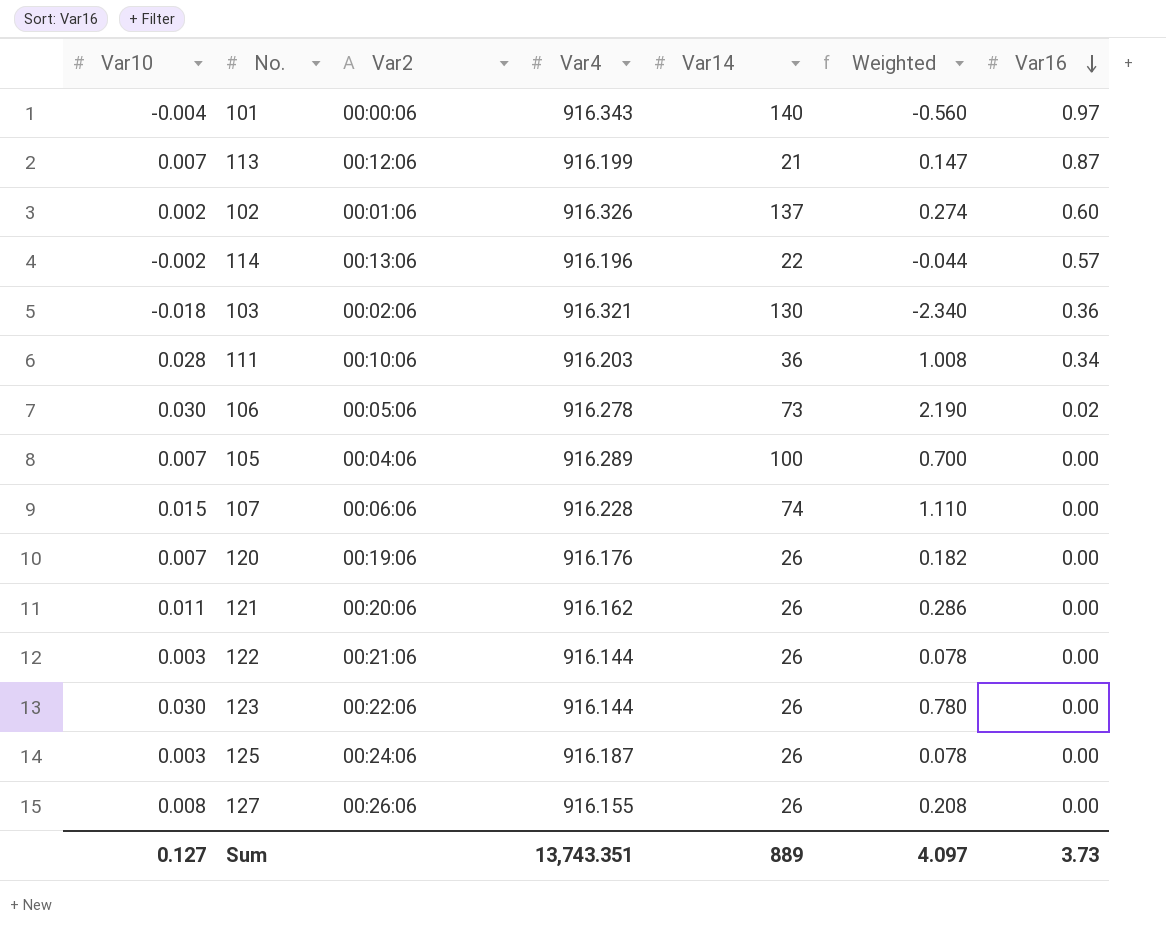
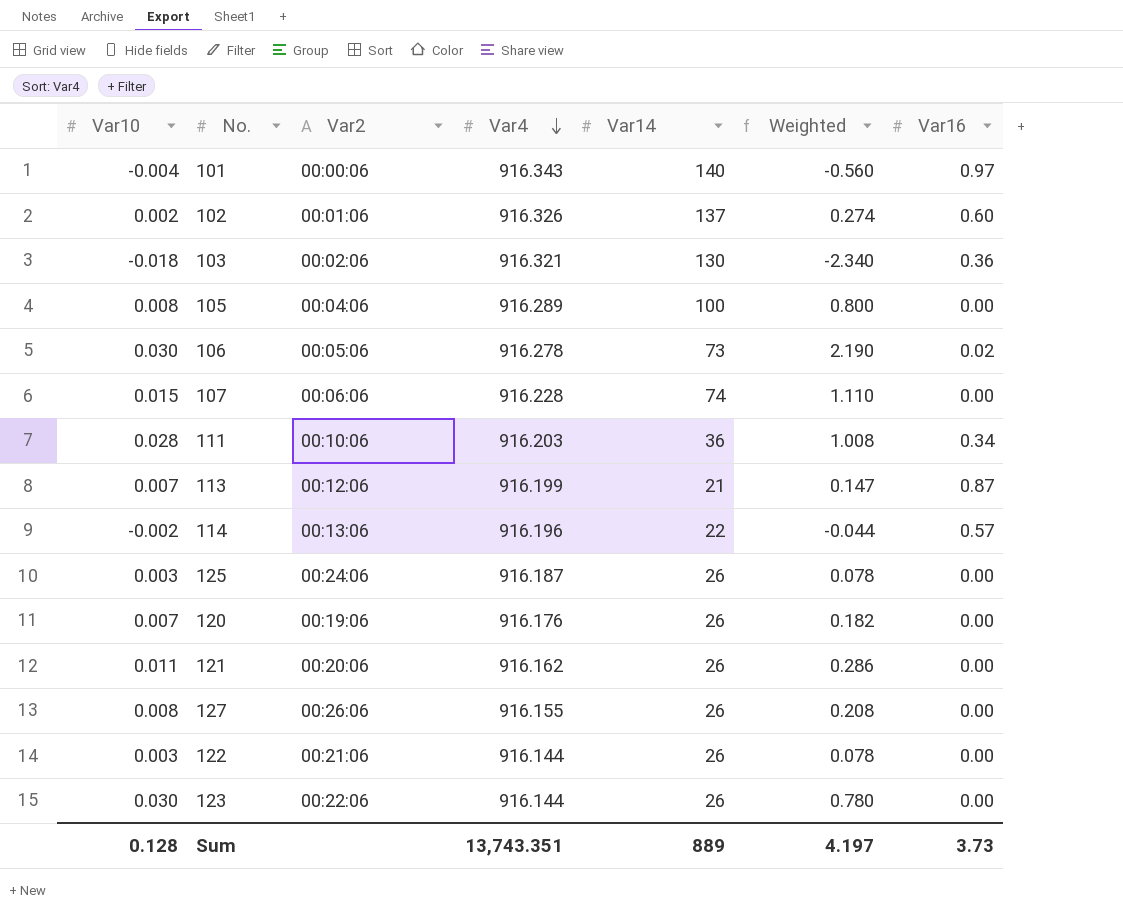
row order: Var16 descending -> Var4 descending
105 | Var10: 0.007 -> 0.008
105 | Weighted: 0.700 -> 0.800
Sum | Var10: 0.127 -> 0.128
Sum | Weighted: 4.097 -> 4.197

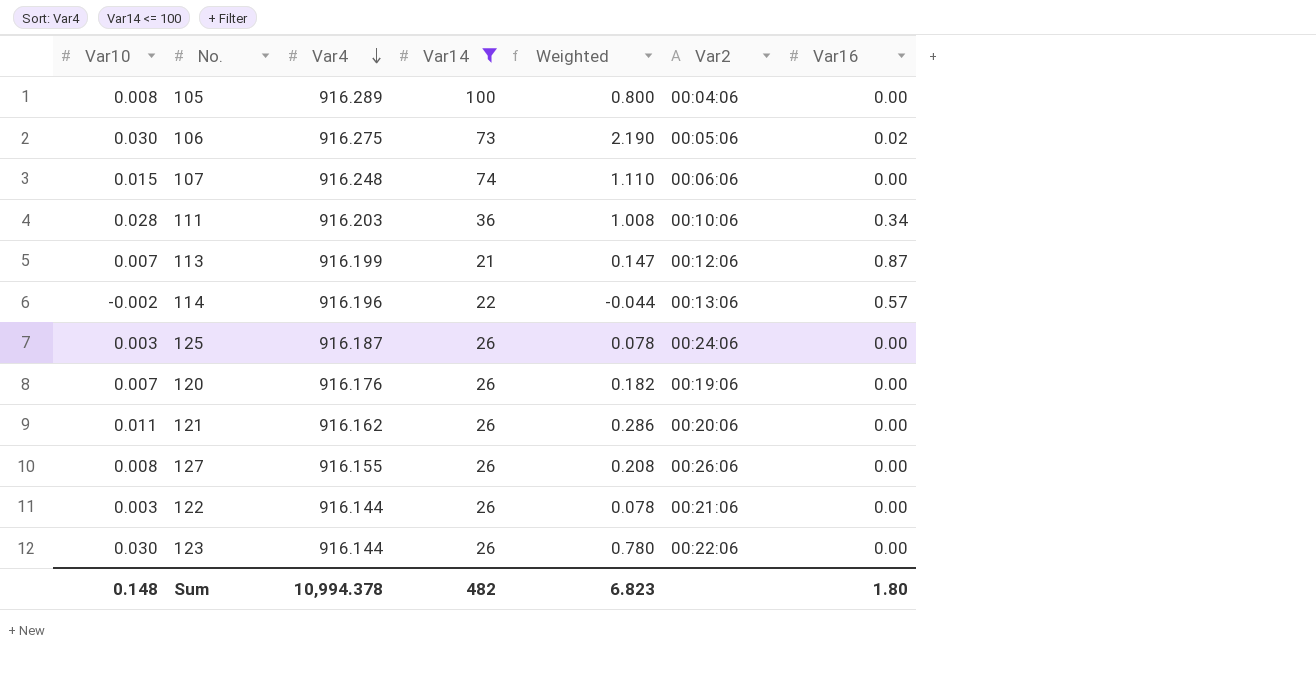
filter: none -> Var14 <= 100
column Var2 | position: 3 -> 6
106 | Var4: 916.278 -> 916.275
107 | Var4: 916.228 -> 916.248
Sum | Var10: 0.128 -> 0.148
Sum | Var4: 13,743.351 -> 10,994.378
Sum | Var14: 889 -> 482
Sum | Weighted: 4.197 -> 6.823
Sum | Var16: 3.73 -> 1.80

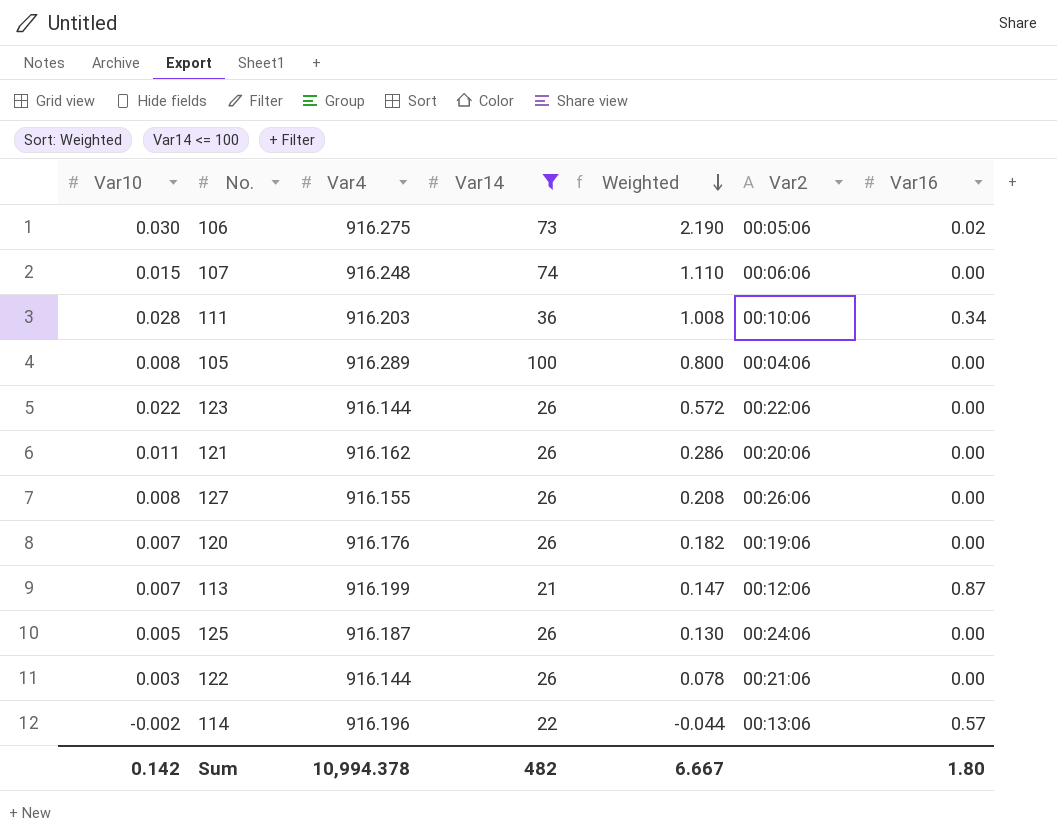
row order: Var4 descending -> Weighted descending
123 | Var10: 0.030 -> 0.022
123 | Weighted: 0.780 -> 0.572
125 | Var10: 0.003 -> 0.005
125 | Weighted: 0.078 -> 0.130
Sum | Var10: 0.148 -> 0.142
Sum | Weighted: 6.823 -> 6.667

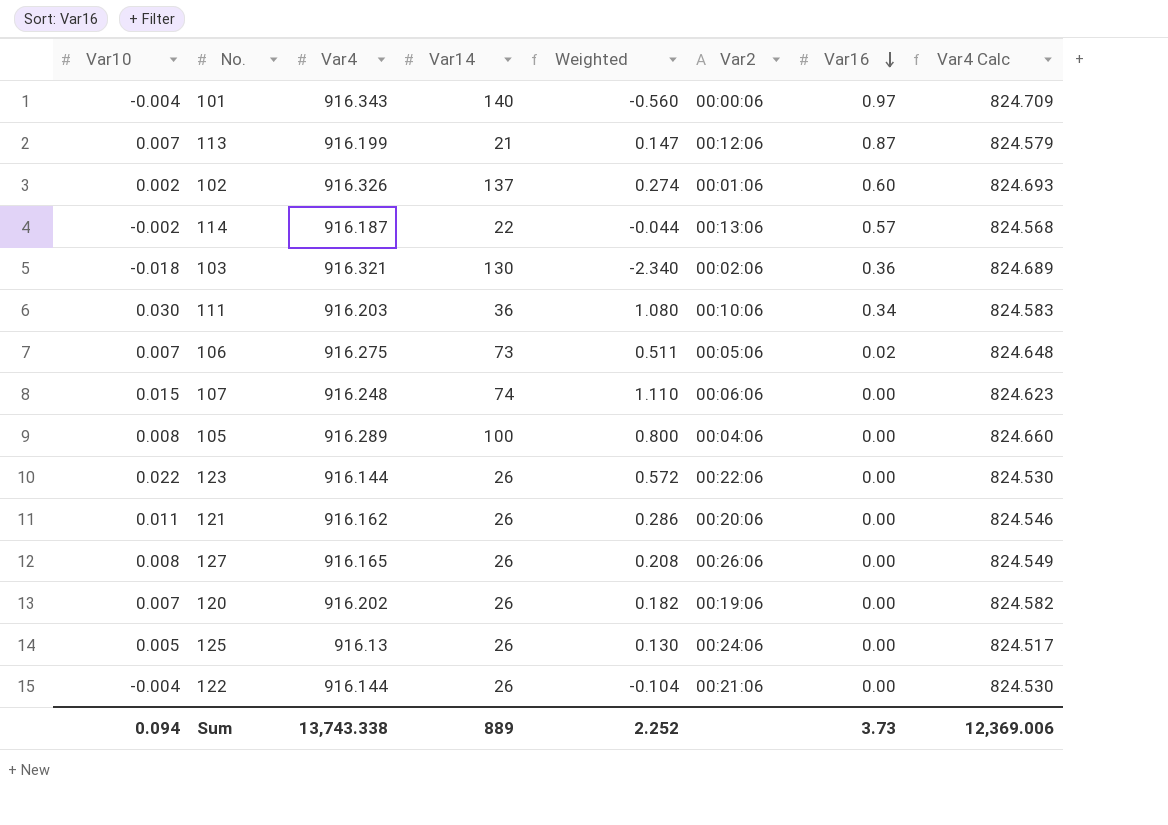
filter: Var14 <= 100 -> none
row order: Weighted descending -> Var16 descending
column Var4 Calc | formula: none -> [Var4] * 0.9
114 | Var4: 916.196 -> 916.187
111 | Var10: 0.028 -> 0.030
111 | Weighted: 1.008 -> 1.080
106 | Var10: 0.030 -> 0.007
106 | Weighted: 2.190 -> 0.511
127 | Var4: 916.155 -> 916.165
120 | Var4: 916.176 -> 916.202
125 | Var4: 916.187 -> 916.13
122 | Var10: 0.003 -> -0.004
122 | Weighted: 0.078 -> -0.104
Sum | Var10: 0.142 -> 0.094
Sum | Var4: 10,994.378 -> 13,743.338
Sum | Var14: 482 -> 889
Sum | Weighted: 6.667 -> 2.252
Sum | Var16: 1.80 -> 3.73

